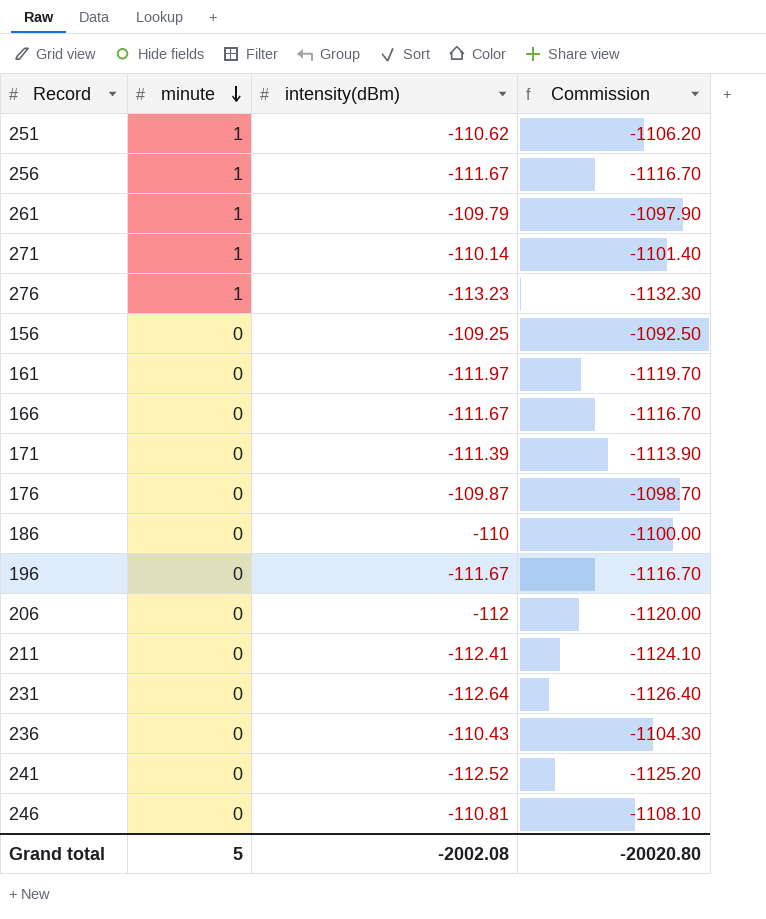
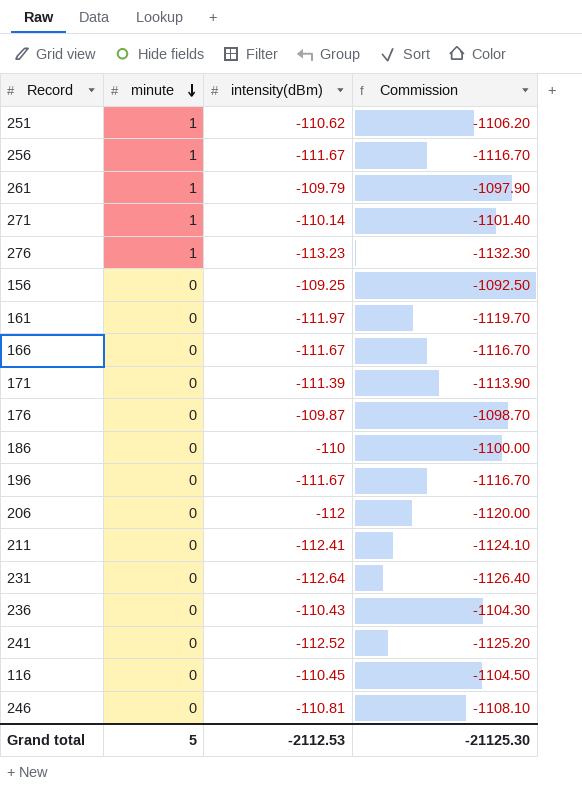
row 116: none -> 0 | -110.45 | -1104.50
Grand total | intensity(dBm): -2002.08 -> -2112.53
Grand total | Commission: -20020.80 -> -21125.30

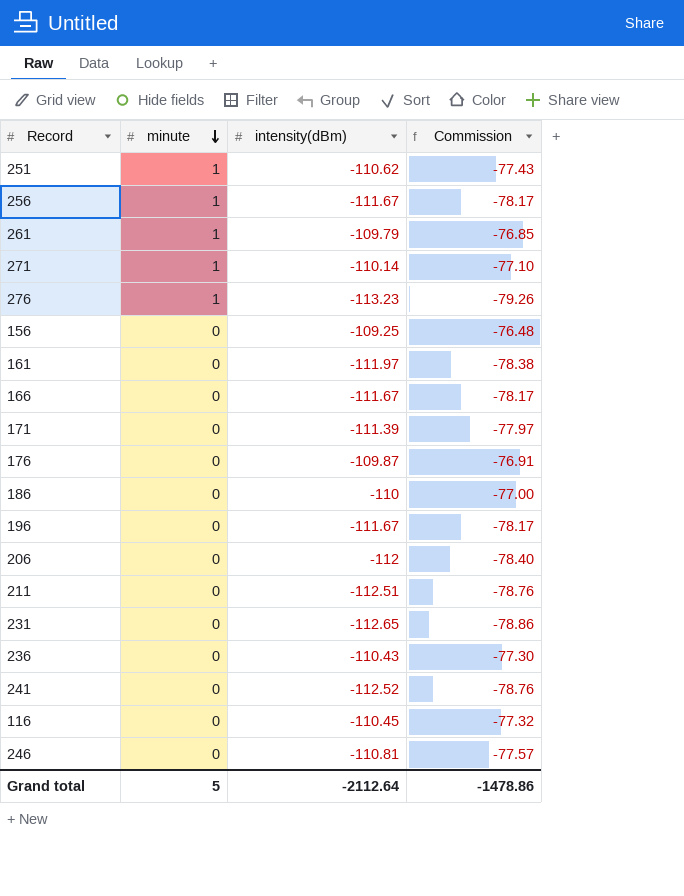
column Commission | formula: [intensity(dBm)] * 10 -> [intensity(dBm)] * 0.7
211 | intensity(dBm): -112.41 -> -112.51
231 | intensity(dBm): -112.64 -> -112.65
Grand total | intensity(dBm): -2112.53 -> -2112.64
Grand total | Commission: -21125.30 -> -1478.86

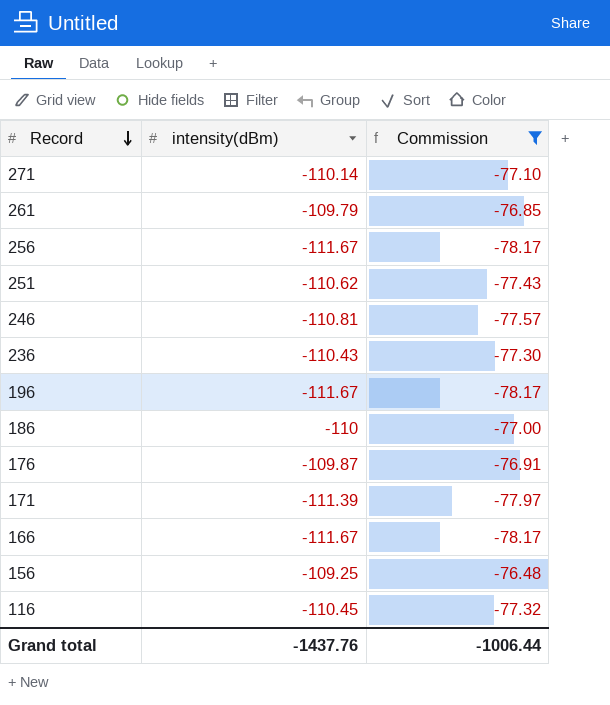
filter: none -> Commission >= -78.17
row order: minute descending -> Record descending
column minute | position: 2 -> none
Grand total | intensity(dBm): -2112.64 -> -1437.76
Grand total | Commission: -1478.86 -> -1006.44

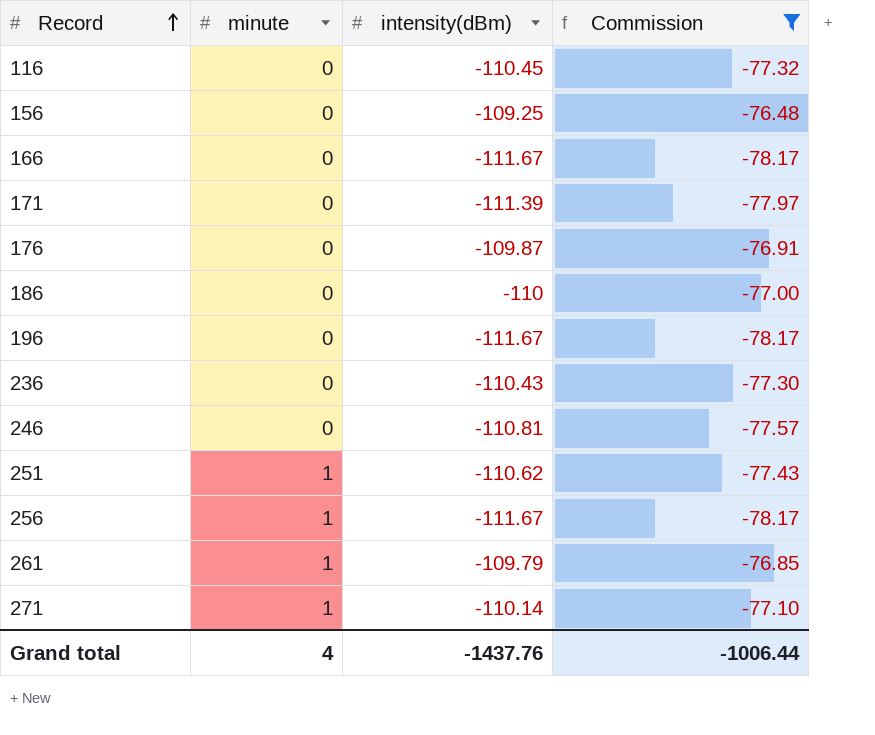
row order: Record descending -> Record ascending
column minute | position: none -> 2

